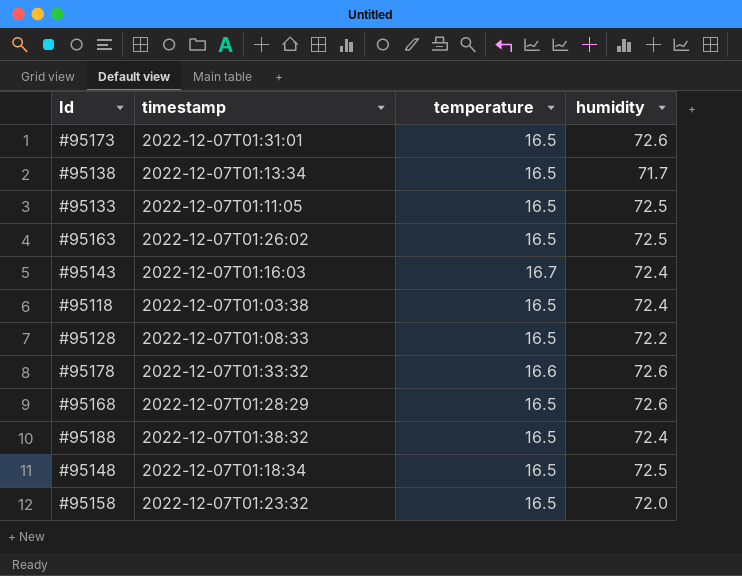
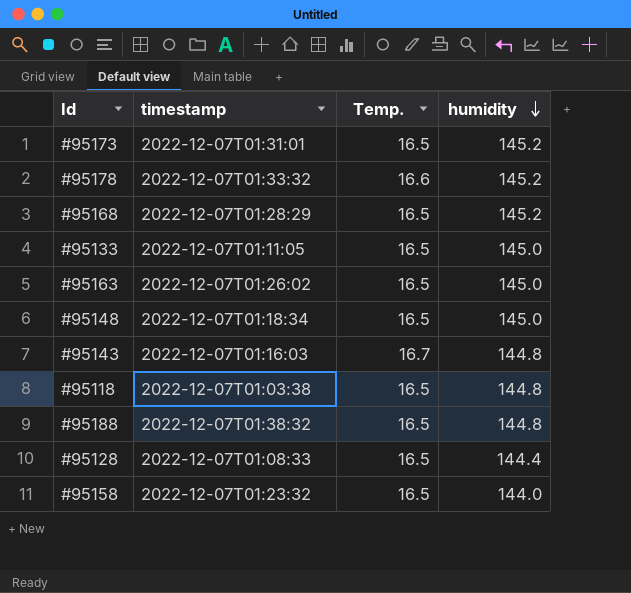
row order: none -> humidity descending
column name: temperature -> Temp.
row #95138: 2022-12-07T01:13:34 | 16.5 | 71.7 -> none
#95173 | humidity: 72.6 -> 145.2
#95178 | humidity: 72.6 -> 145.2
#95168 | humidity: 72.6 -> 145.2
#95133 | humidity: 72.5 -> 145.0
#95163 | humidity: 72.5 -> 145.0
#95148 | humidity: 72.5 -> 145.0
#95143 | humidity: 72.4 -> 144.8
#95118 | humidity: 72.4 -> 144.8
#95188 | humidity: 72.4 -> 144.8
#95128 | humidity: 72.2 -> 144.4
#95158 | humidity: 72.0 -> 144.0

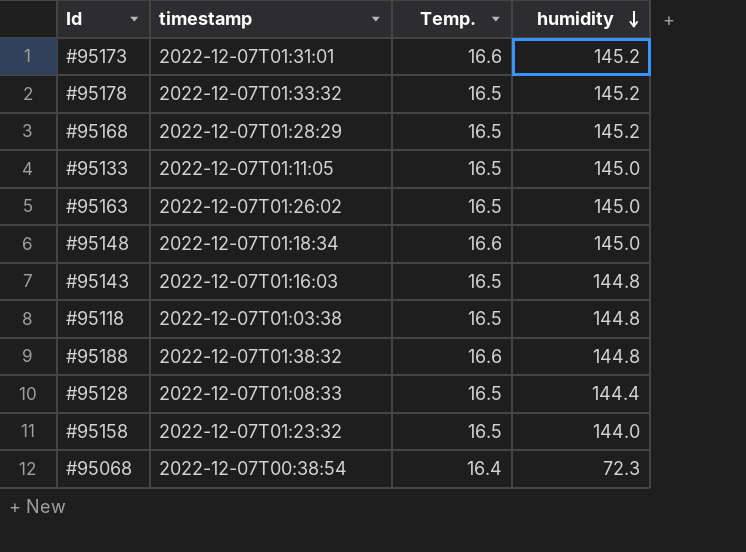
#95173 | Temp.: 16.5 -> 16.6
#95178 | Temp.: 16.6 -> 16.5
#95148 | Temp.: 16.5 -> 16.6
#95143 | Temp.: 16.7 -> 16.5
#95188 | Temp.: 16.5 -> 16.6
row #95068: none -> 2022-12-07T00:38:54 | 16.4 | 72.3

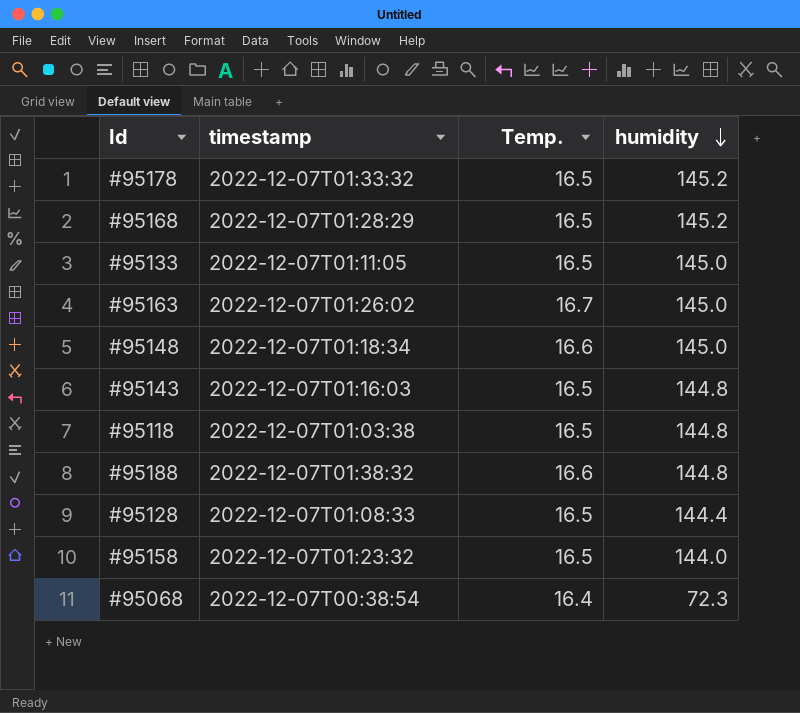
row #95173: 2022-12-07T01:31:01 | 16.6 | 145.2 -> none
#95163 | Temp.: 16.5 -> 16.7

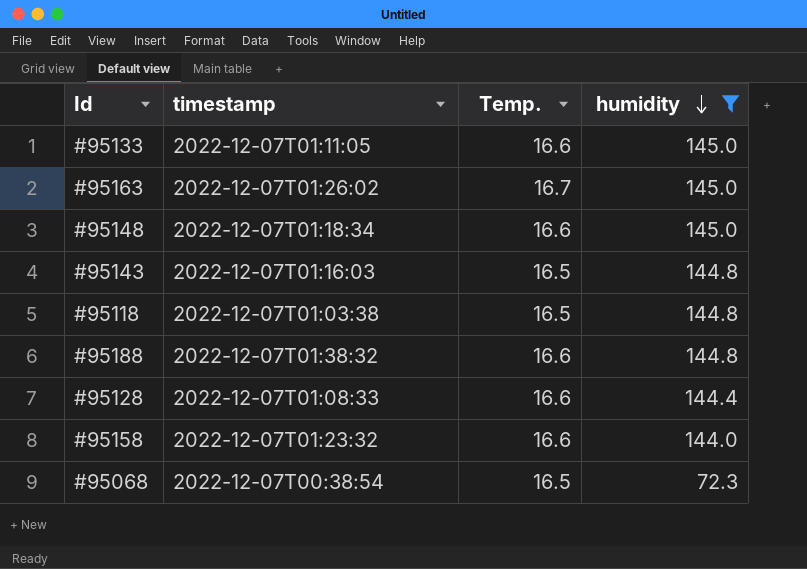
filter: none -> humidity != 145.2
#95133 | Temp.: 16.5 -> 16.6
#95128 | Temp.: 16.5 -> 16.6
#95158 | Temp.: 16.5 -> 16.6
#95068 | Temp.: 16.4 -> 16.5

